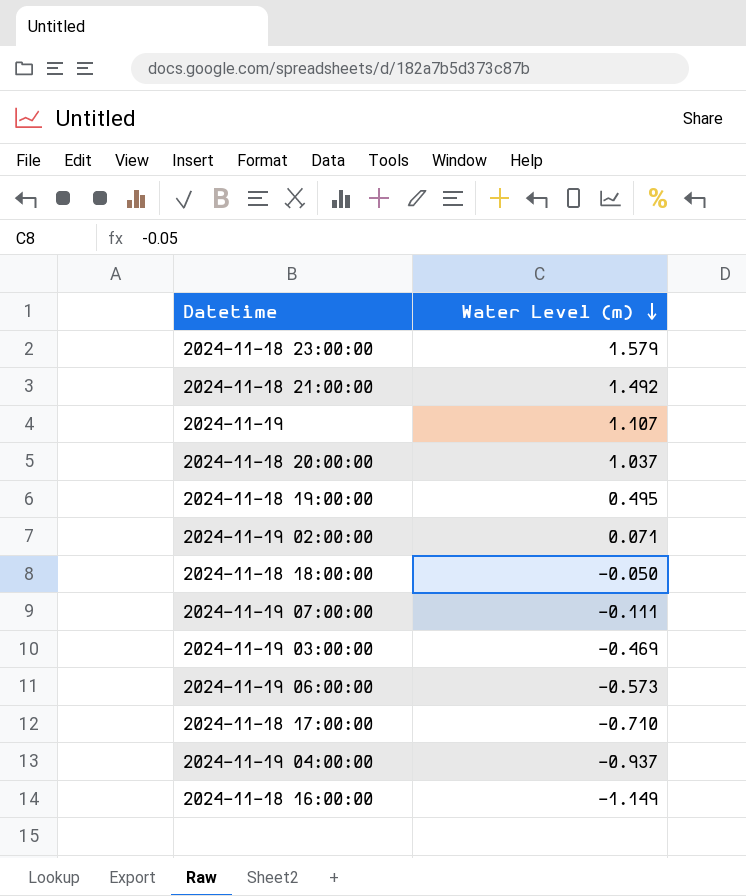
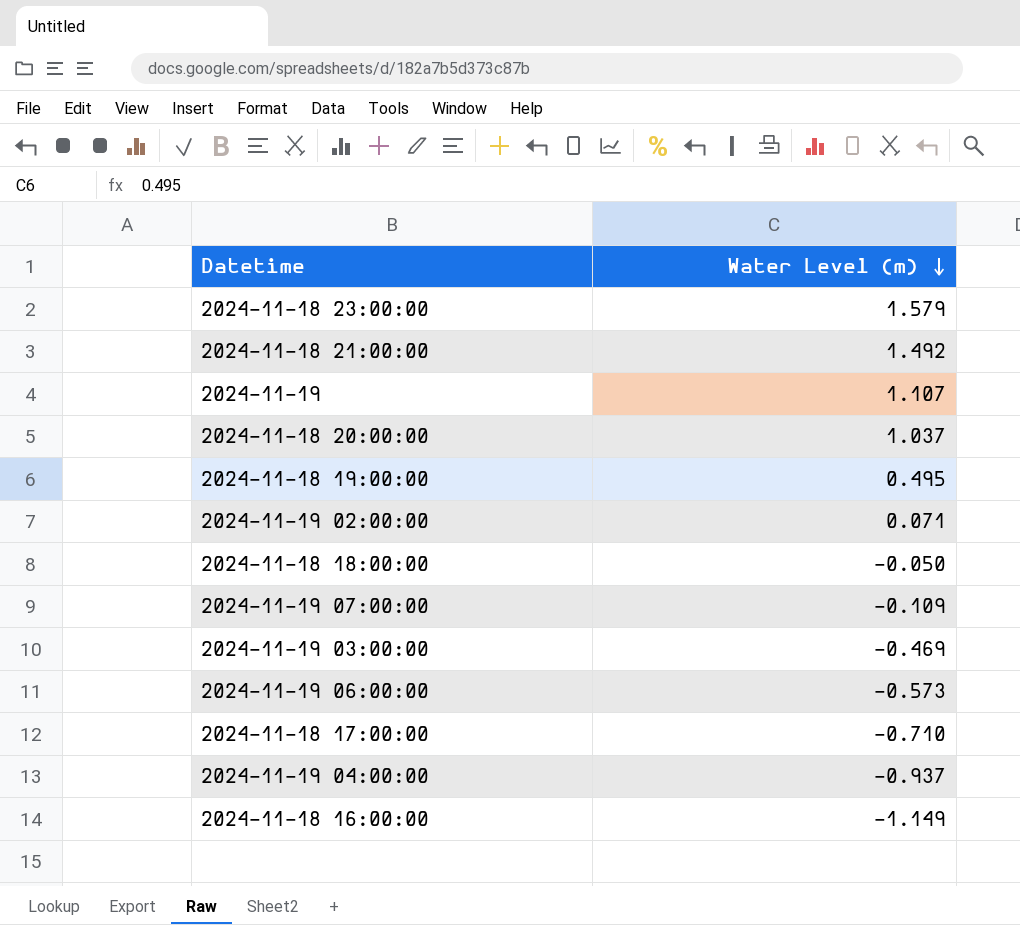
2024-11-19 07:00:00 | Water Level (m): -0.111 -> -0.109

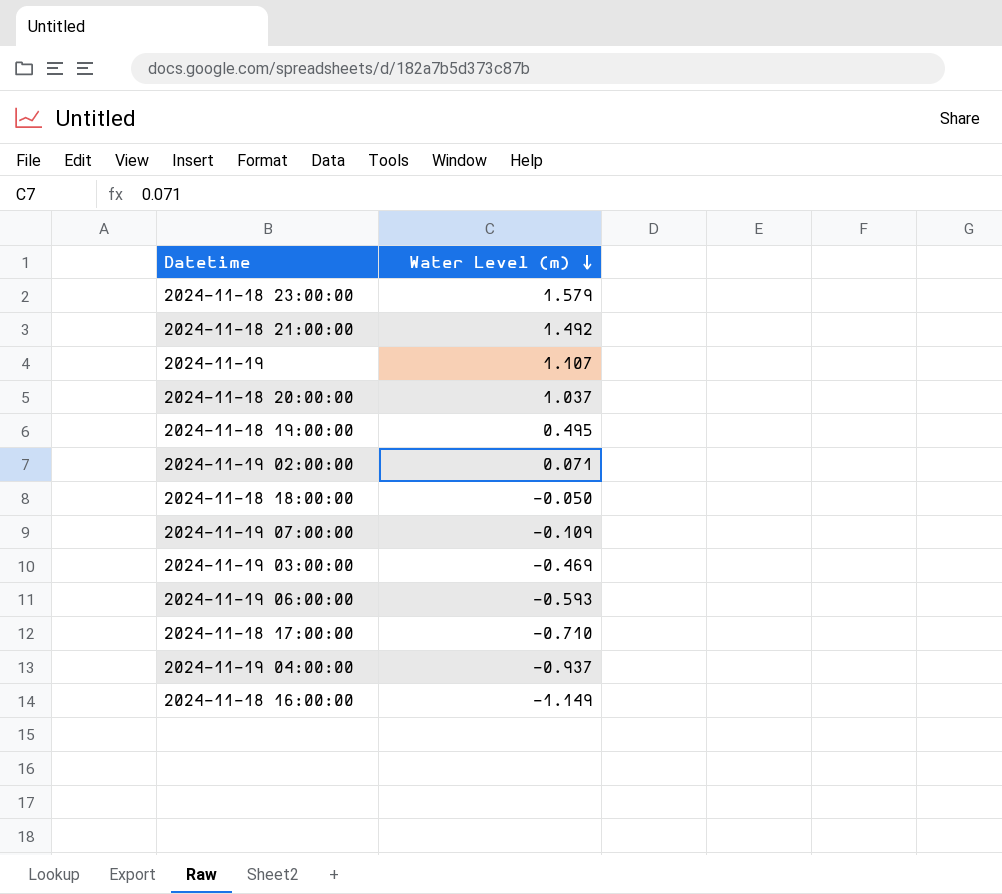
2024-11-19 06:00:00 | Water Level (m): -0.573 -> -0.593

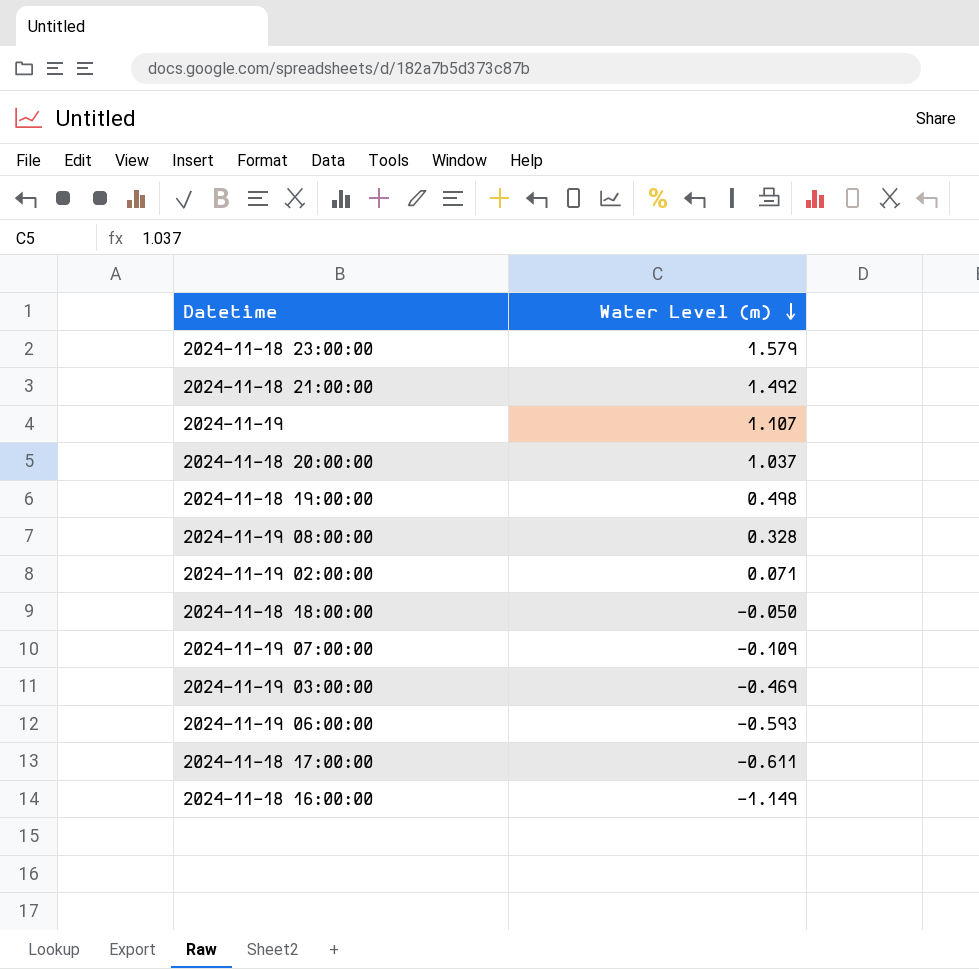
row 2024-11-19 04:00:00: -0.937 -> none
2024-11-18 19:00:00 | Water Level (m): 0.495 -> 0.498
row 2024-11-19 08:00:00: none -> 0.328
2024-11-18 17:00:00 | Water Level (m): -0.710 -> -0.611

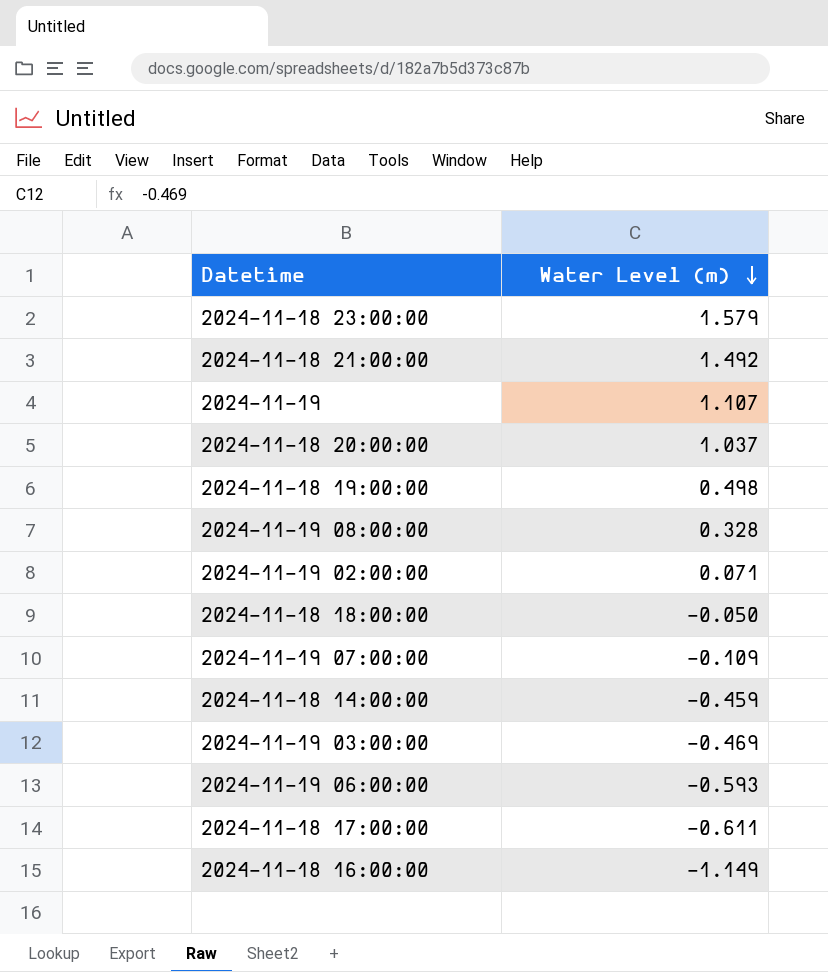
row 2024-11-18 14:00:00: none -> -0.459

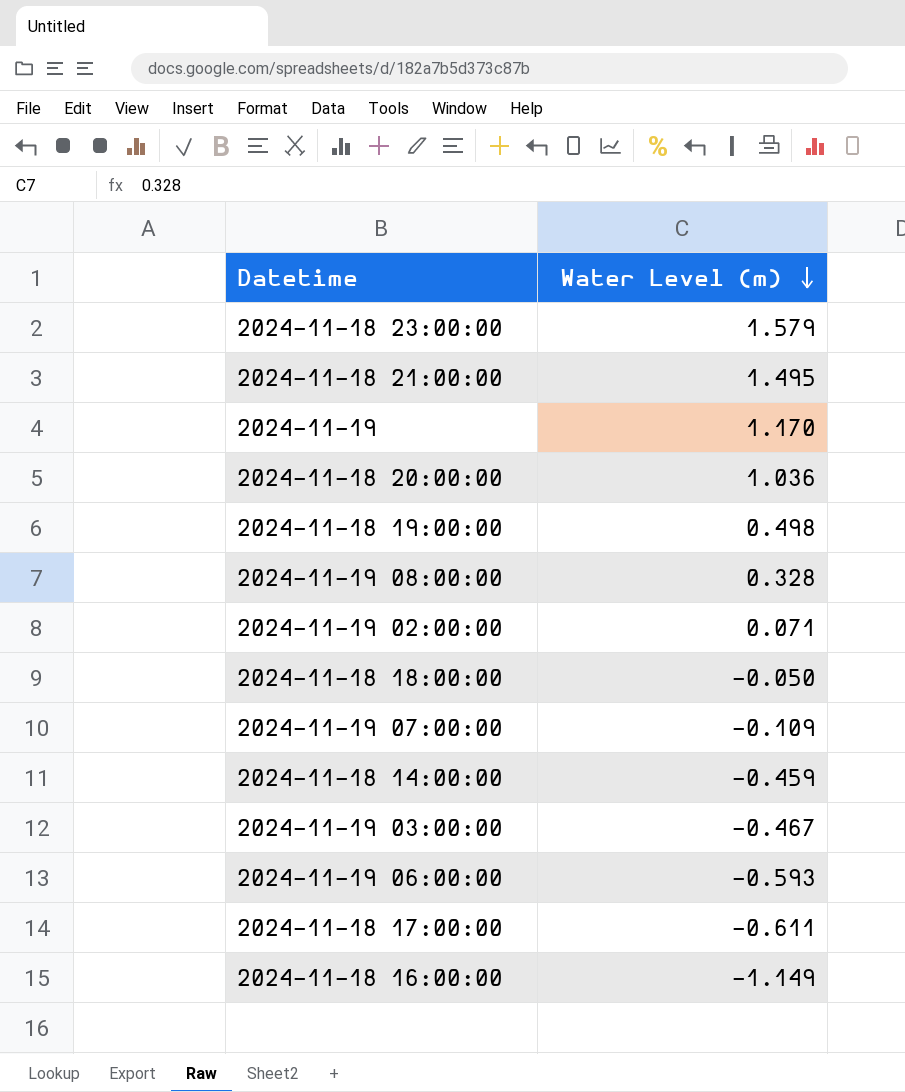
2024-11-18 21:00:00 | Water Level (m): 1.492 -> 1.495
2024-11-19 | Water Level (m): 1.107 -> 1.170
2024-11-18 20:00:00 | Water Level (m): 1.037 -> 1.036
2024-11-19 03:00:00 | Water Level (m): -0.469 -> -0.467

